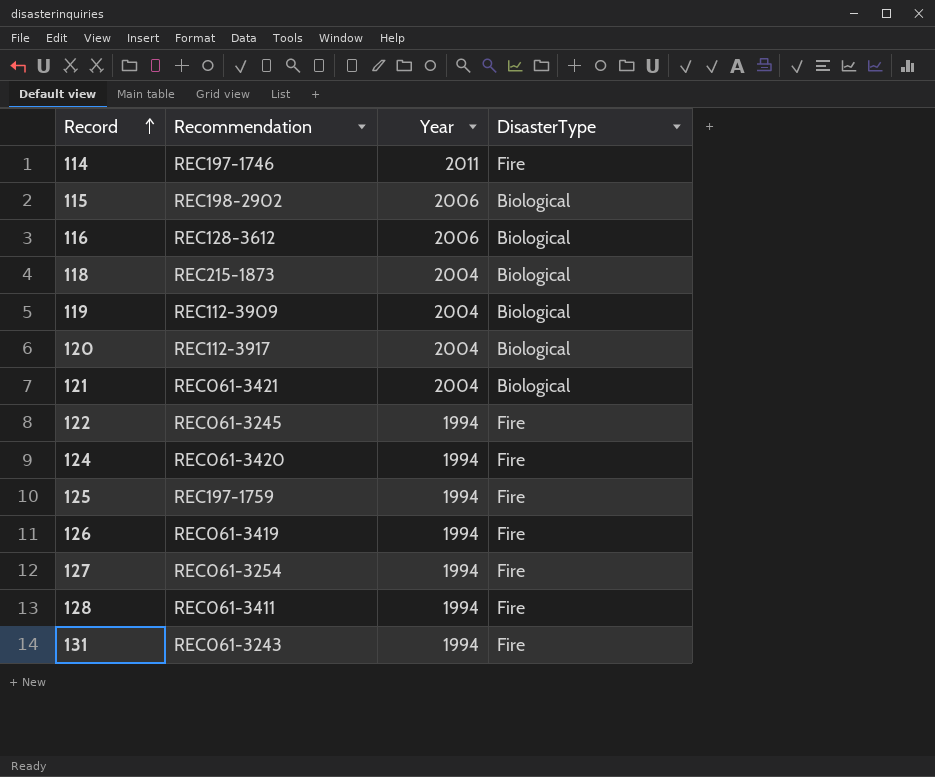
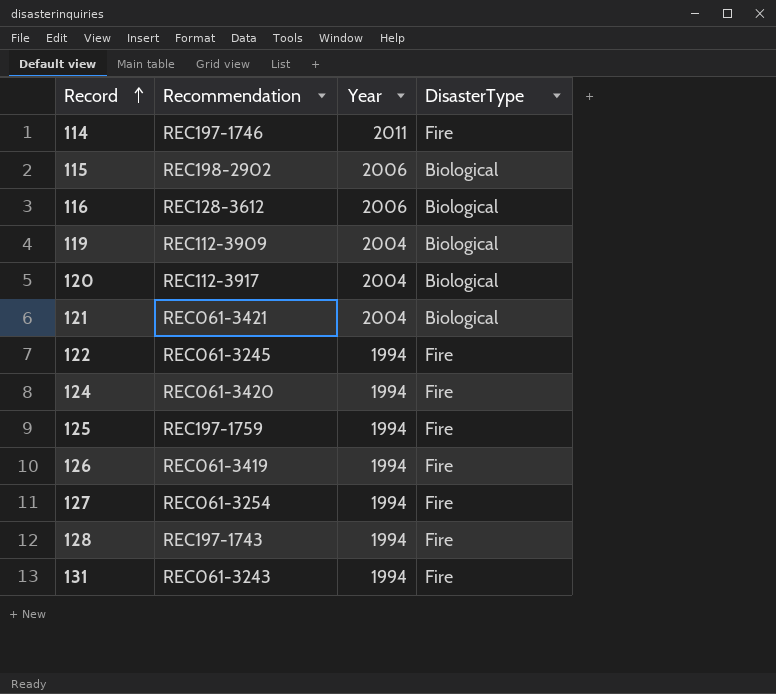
row 118: REC215-1873 | 2004 | Biological -> none
128 | Recommendation: REC061-3411 -> REC197-1743

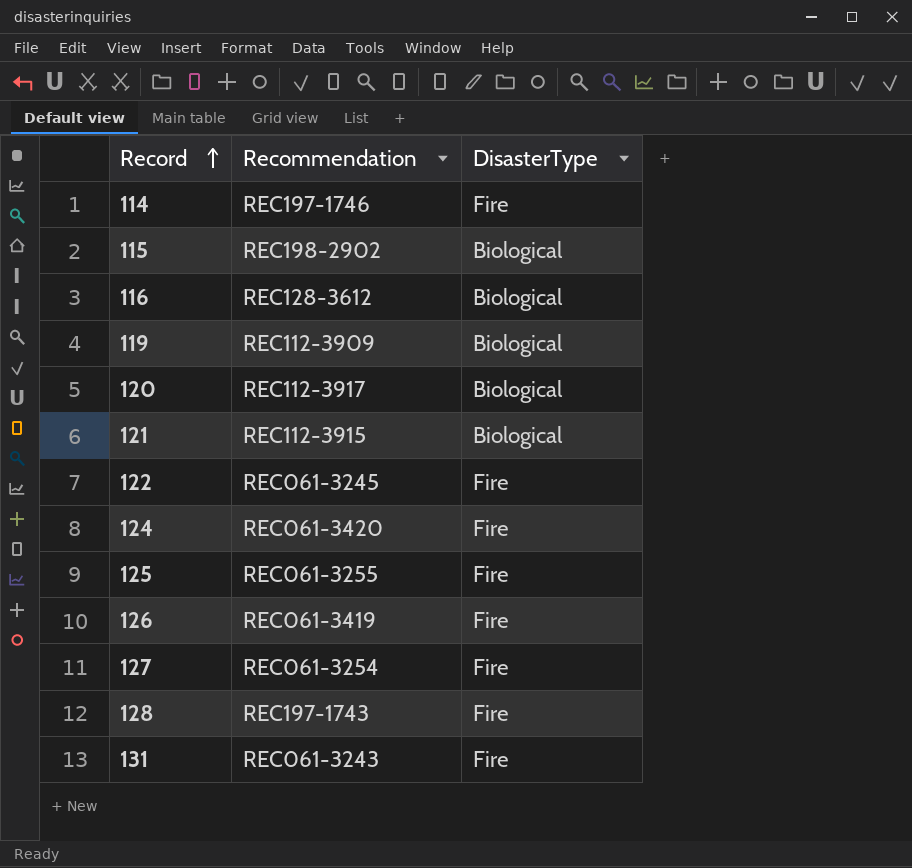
column Year | position: 3 -> none
121 | Recommendation: REC061-3421 -> REC112-3915
125 | Recommendation: REC197-1759 -> REC061-3255

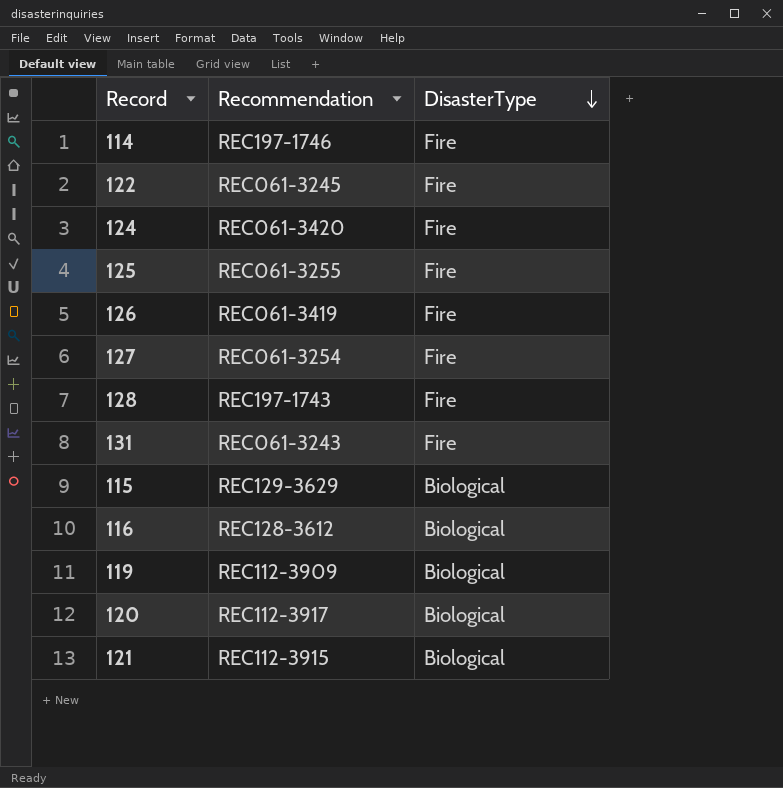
row order: Record ascending -> DisasterType descending
115 | Recommendation: REC198-2902 -> REC129-3629

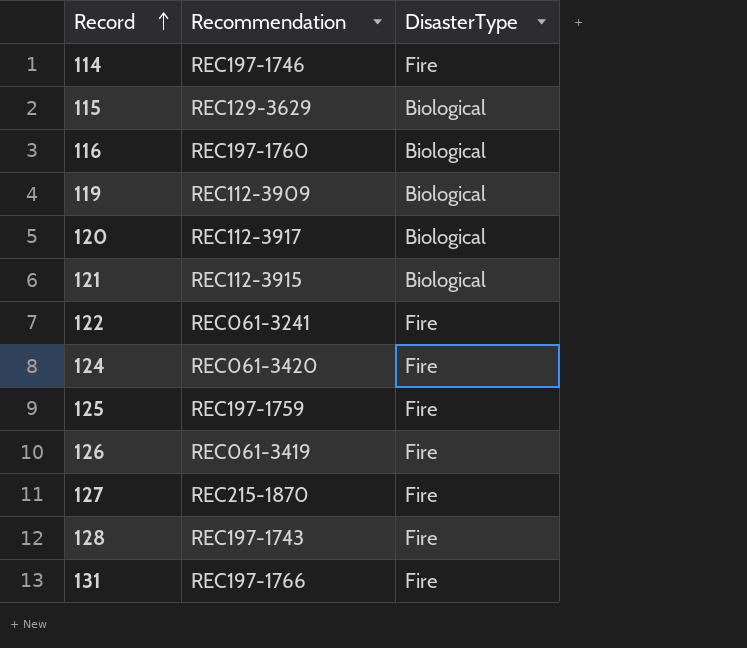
row order: DisasterType descending -> Record ascending
116 | Recommendation: REC128-3612 -> REC197-1760
122 | Recommendation: REC061-3245 -> REC061-3241
125 | Recommendation: REC061-3255 -> REC197-1759
127 | Recommendation: REC061-3254 -> REC215-1870
131 | Recommendation: REC061-3243 -> REC197-1766

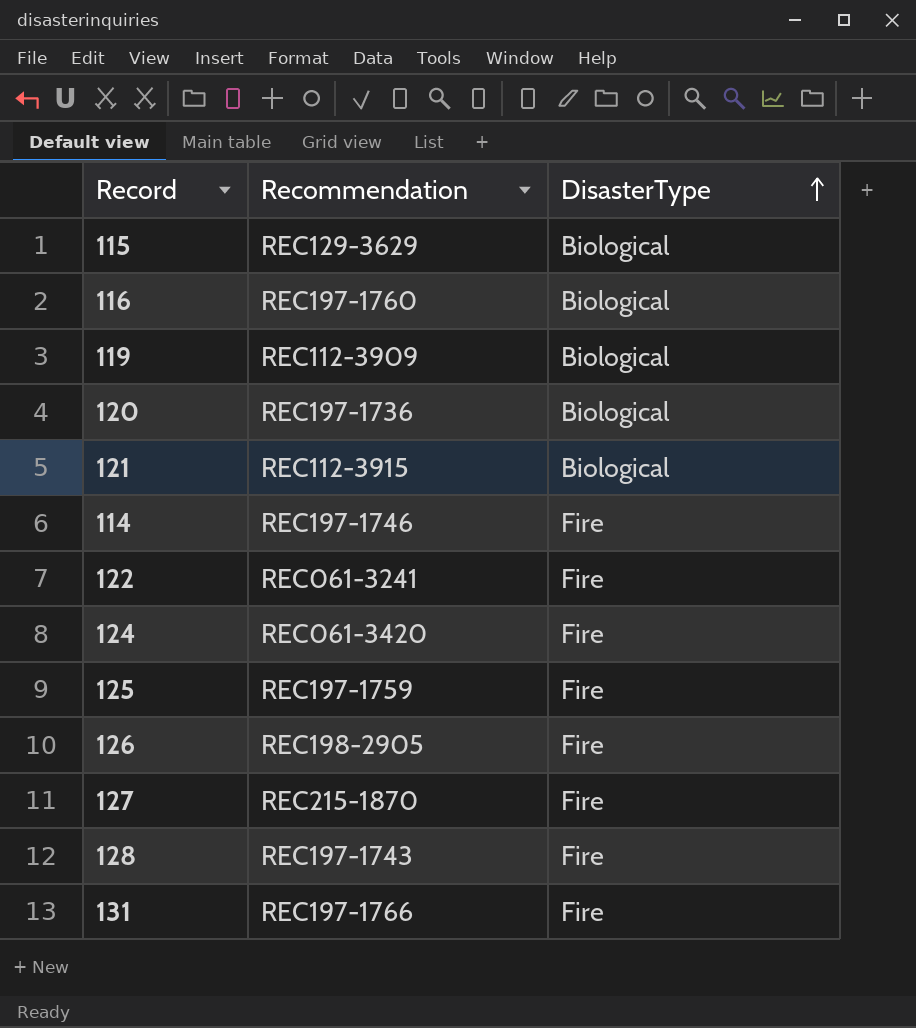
row order: Record ascending -> DisasterType ascending
120 | Recommendation: REC112-3917 -> REC197-1736
126 | Recommendation: REC061-3419 -> REC198-2905

